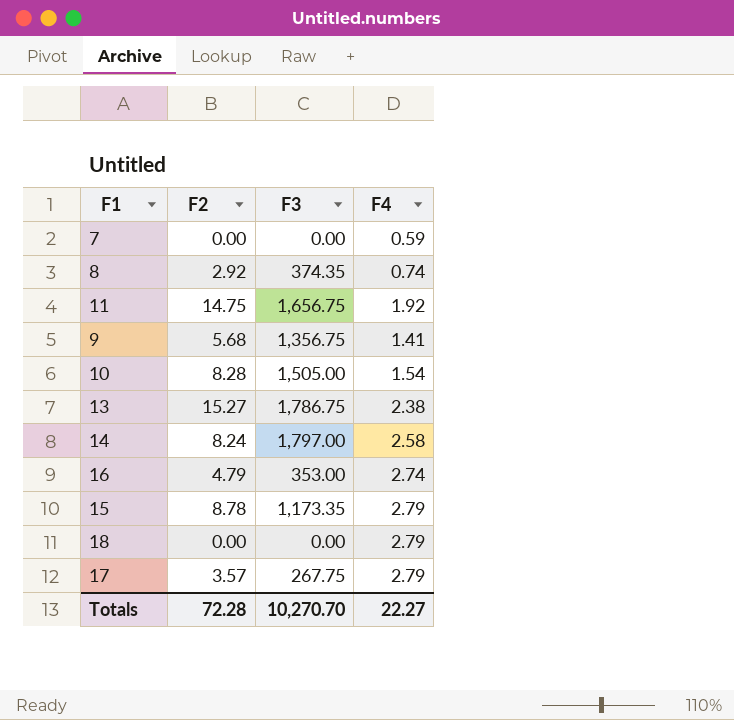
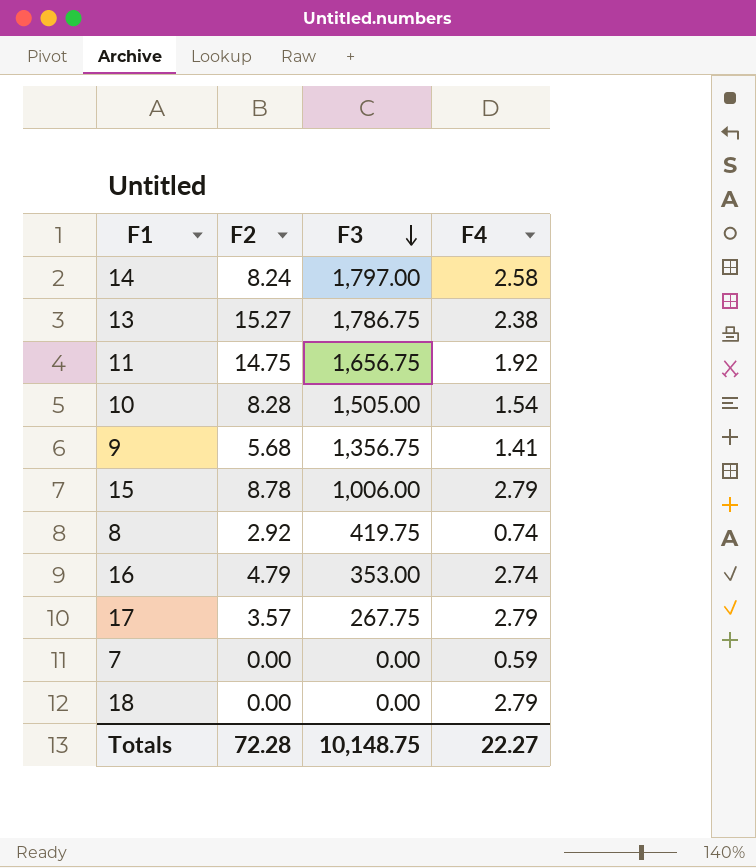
row order: none -> F3 descending
15 | F3: 1,173.35 -> 1,006.00
8 | F3: 374.35 -> 419.75
Totals | F3: 10,270.70 -> 10,148.75

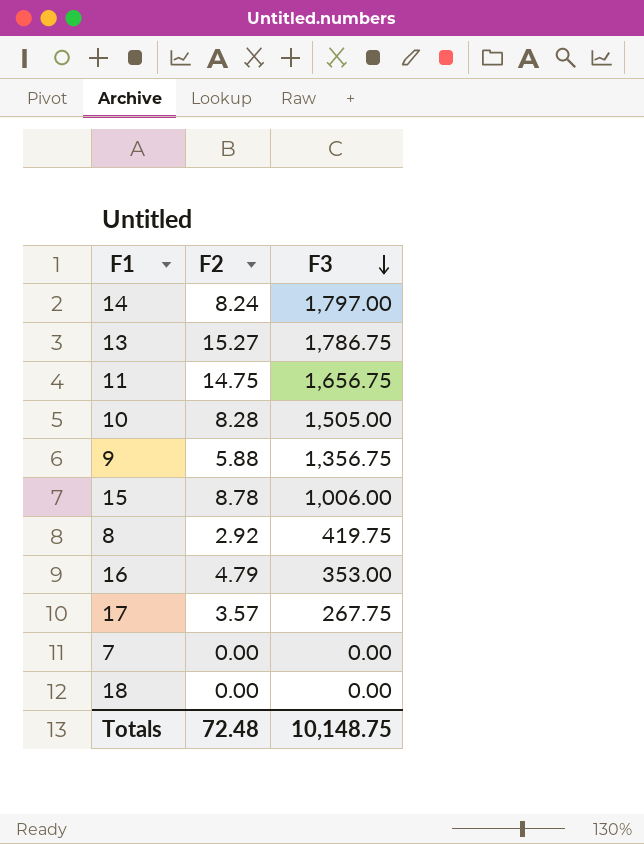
column F4 | position: 4 -> none
9 | F2: 5.68 -> 5.88
Totals | F2: 72.28 -> 72.48

